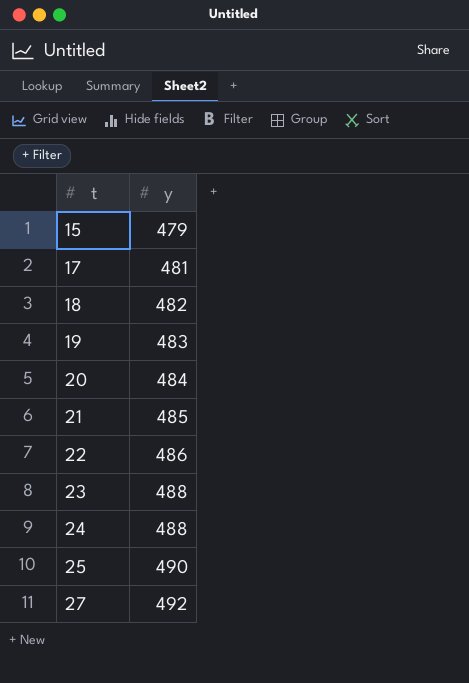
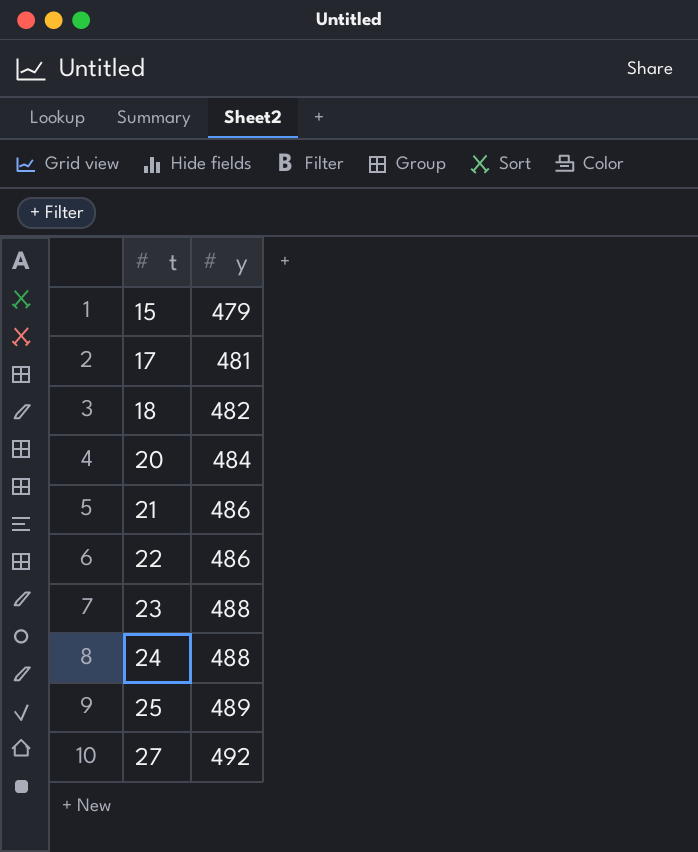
row 19: 483 -> none
21 | y: 485 -> 486
25 | y: 490 -> 489

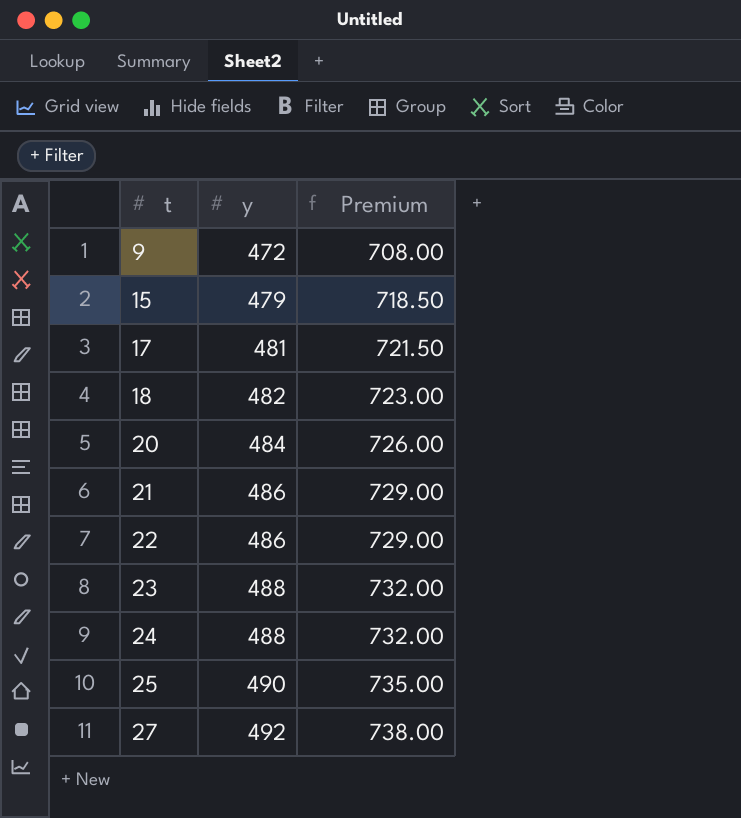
column Premium | formula: none -> [y] * 1.5
row 9: none -> 472 | 708.00
25 | y: 489 -> 490

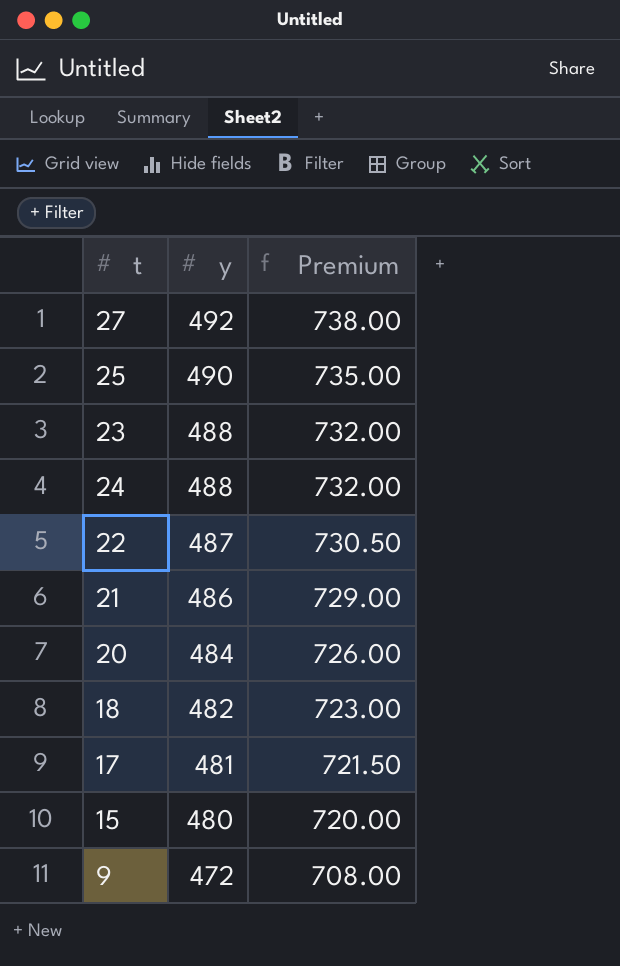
row order: t ascending -> y descending
22 | y: 486 -> 487
22 | Premium: 729.00 -> 730.50
15 | y: 479 -> 480
15 | Premium: 718.50 -> 720.00

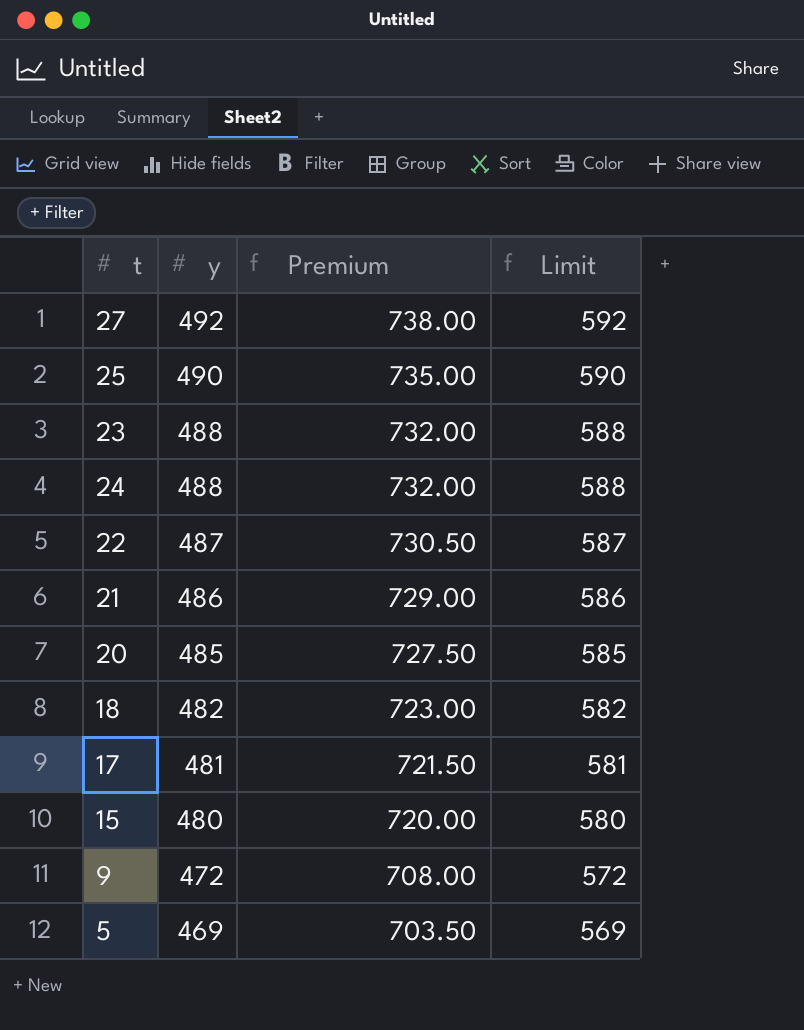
column Limit | formula: none -> [y] + 100
20 | y: 484 -> 485
20 | Premium: 726.00 -> 727.50
row 5: none -> 469 | 703.50 | 569

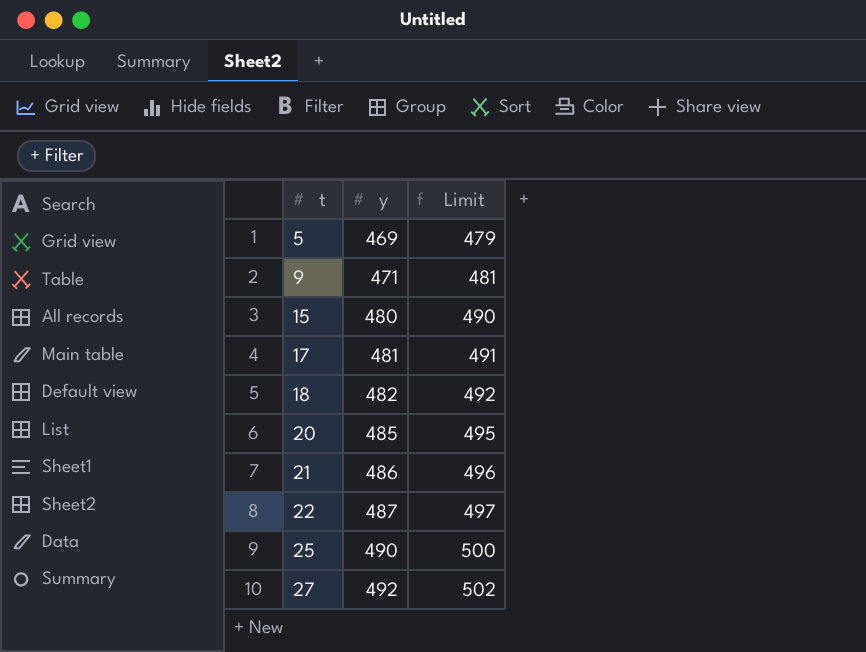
row order: y descending -> t ascending
column Premium | formula: [y] * 1.5 -> none
column Limit | formula: [y] + 100 -> [y] + 10
row 23: 488 | 732.00 | 588 -> none
row 24: 488 | 732.00 | 588 -> none
9 | y: 472 -> 471

